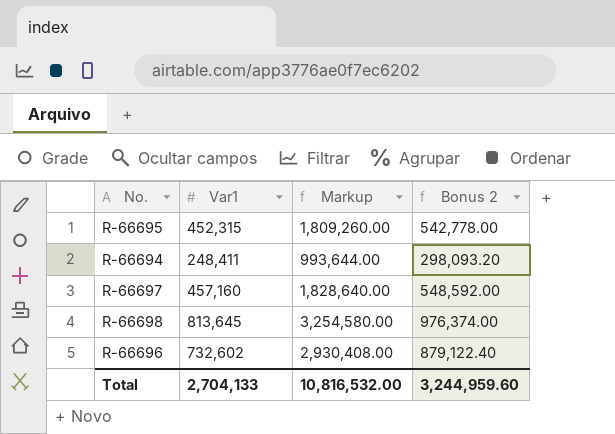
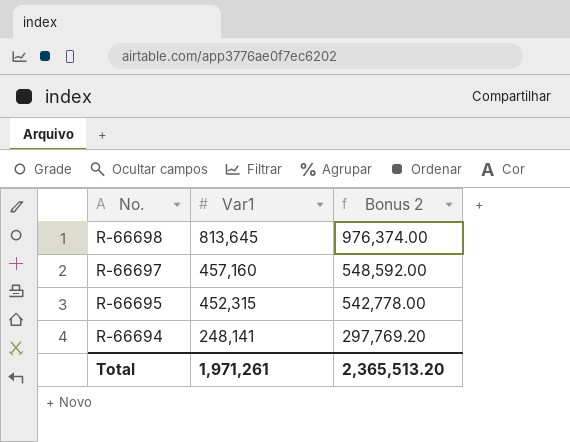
row order: none -> No. descending
column Markup | formula: [Var1] * 4 -> none
row R-66696: 732,602 | 2,930,408.00 | 879,122.40 -> none
R-66694 | Var1: 248,411 -> 248,141
R-66694 | Bonus 2: 298,093.20 -> 297,769.20
Total | Var1: 2,704,133 -> 1,971,261
Total | Bonus 2: 3,244,959.60 -> 2,365,513.20

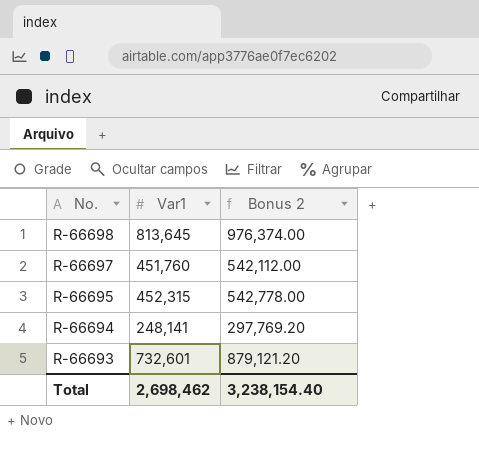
R-66697 | Var1: 457,160 -> 451,760
R-66697 | Bonus 2: 548,592.00 -> 542,112.00
row R-66693: none -> 732,601 | 879,121.20
Total | Var1: 1,971,261 -> 2,698,462
Total | Bonus 2: 2,365,513.20 -> 3,238,154.40

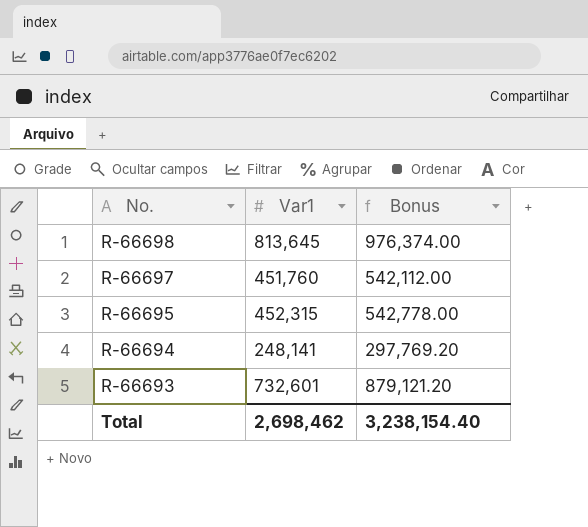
column name: Bonus 2 -> Bonus

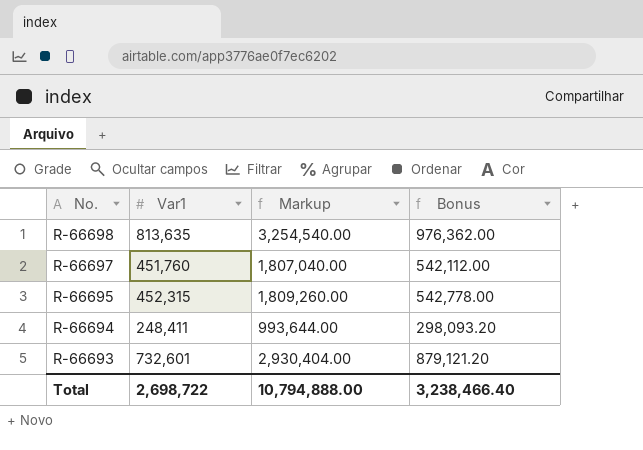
column Markup | formula: none -> [Var1] * 4
R-66698 | Var1: 813,645 -> 813,635
R-66698 | Bonus: 976,374.00 -> 976,362.00
R-66694 | Var1: 248,141 -> 248,411
R-66694 | Bonus: 297,769.20 -> 298,093.20
Total | Var1: 2,698,462 -> 2,698,722
Total | Bonus: 3,238,154.40 -> 3,238,466.40

